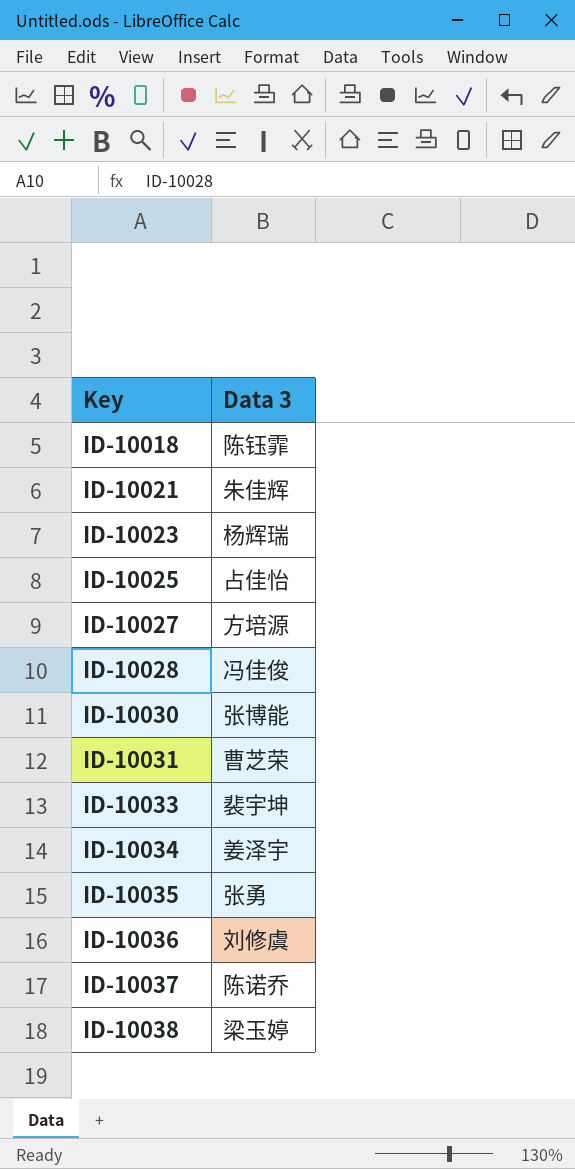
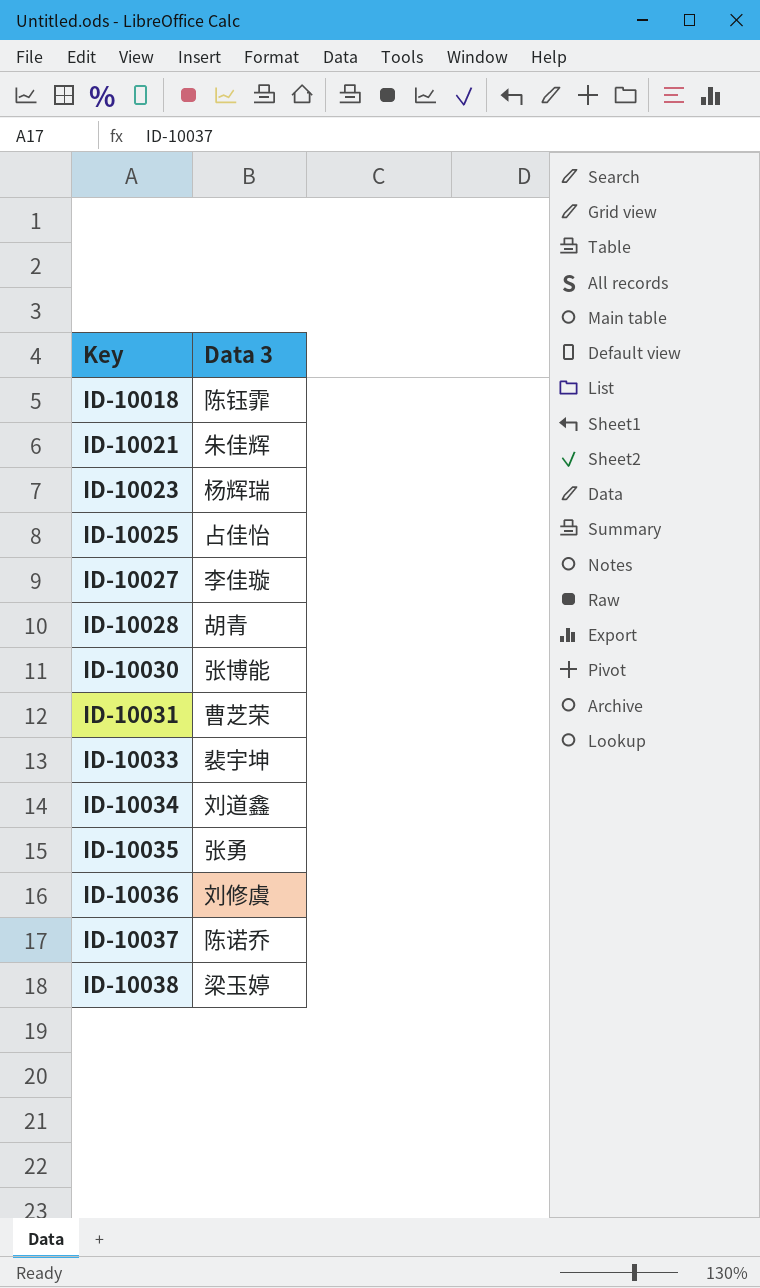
ID-10027 | Data 3: 方培源 -> 李佳璇
ID-10028 | Data 3: 冯佳俊 -> 胡青
ID-10034 | Data 3: 姜泽宇 -> 刘道鑫

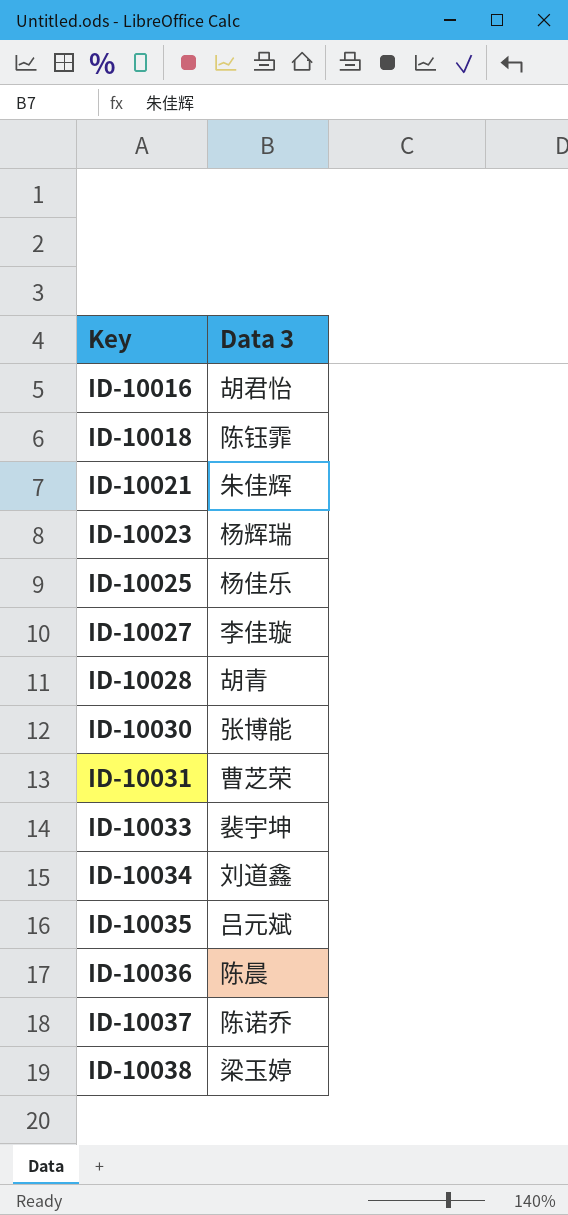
row ID-10016: none -> 胡君怡
ID-10025 | Data 3: 占佳怡 -> 杨佳乐
ID-10035 | Data 3: 张勇 -> 吕元斌
ID-10036 | Data 3: 刘修虞 -> 陈晨

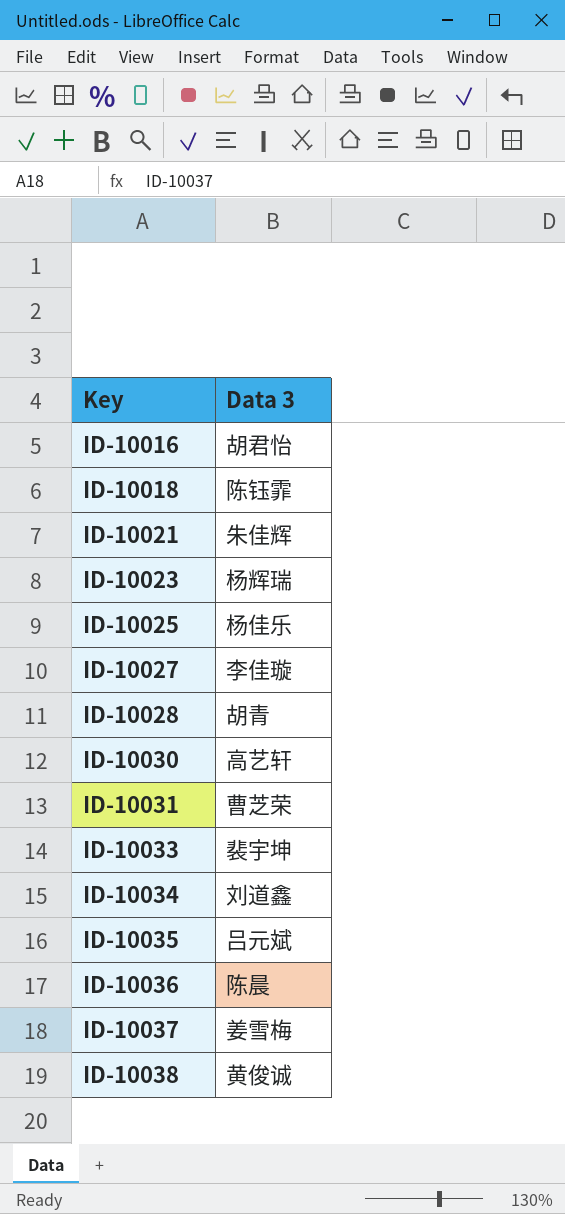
ID-10030 | Data 3: 张博能 -> 高艺轩
ID-10037 | Data 3: 陈诺乔 -> 姜雪梅
ID-10038 | Data 3: 梁玉婷 -> 黄俊诚

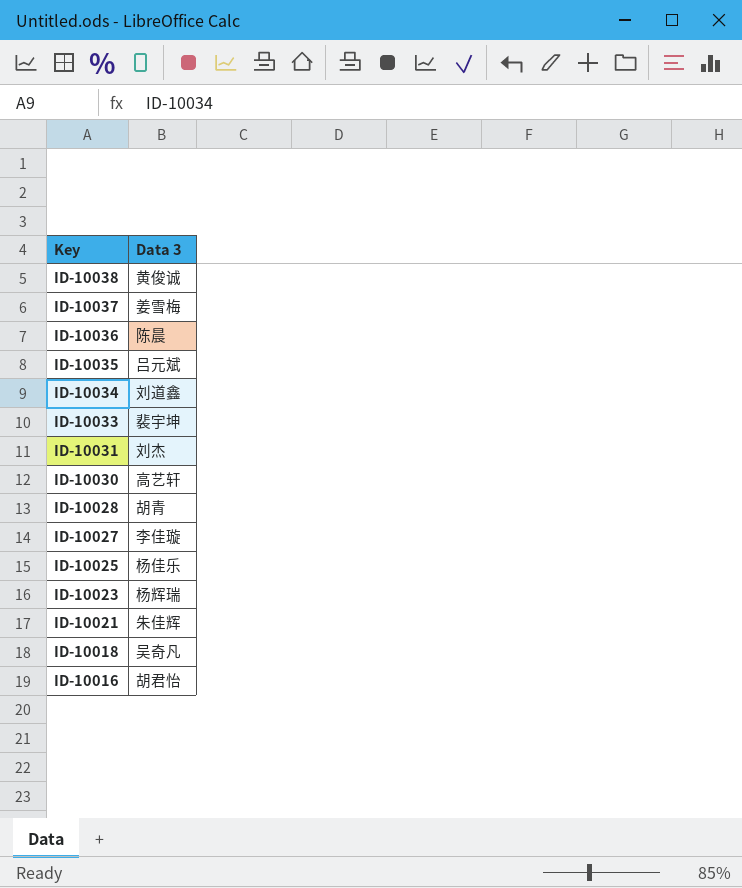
row order: Key ascending -> Key descending
ID-10031 | Data 3: 曹芝荣 -> 刘杰
ID-10018 | Data 3: 陈钰霏 -> 吴奇凡

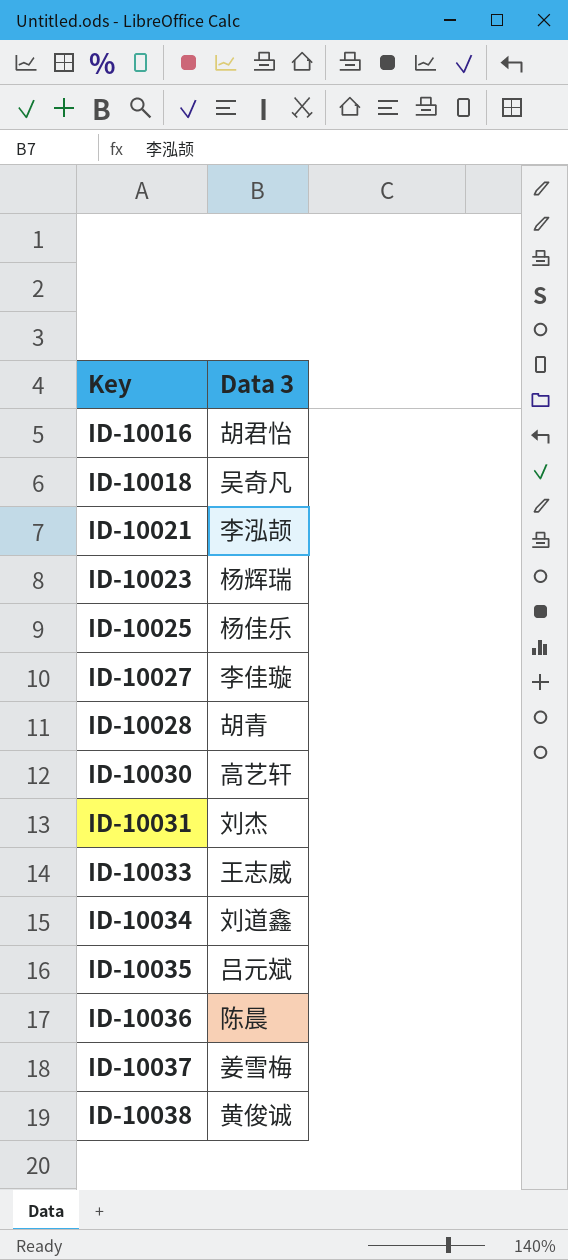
row order: Key descending -> Key ascending
ID-10021 | Data 3: 朱佳辉 -> 李泓颉
ID-10033 | Data 3: 裴宇坤 -> 王志威

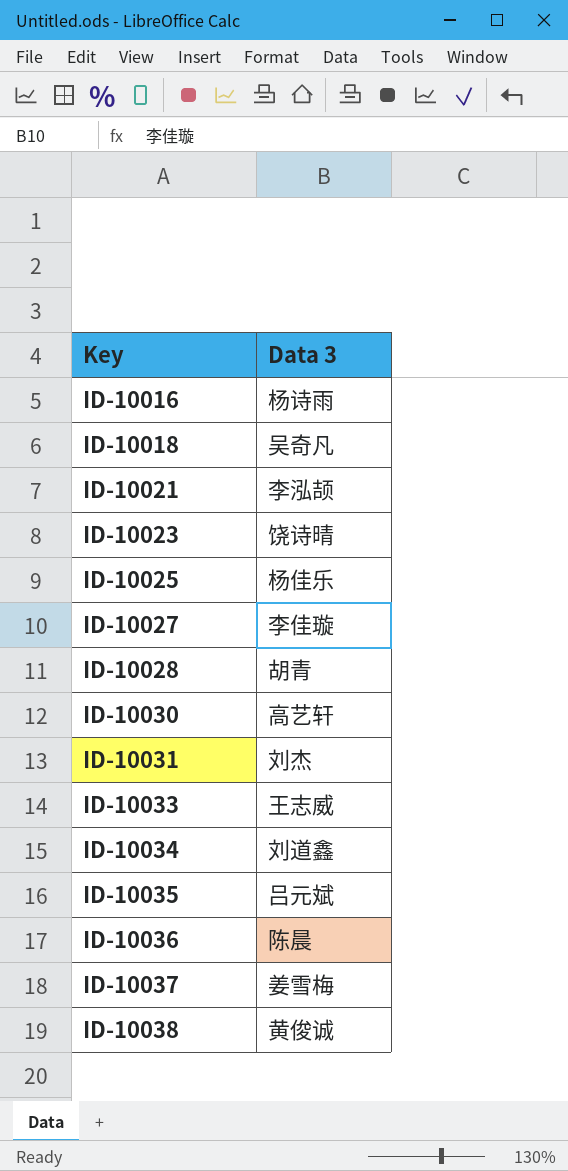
ID-10016 | Data 3: 胡君怡 -> 杨诗雨
ID-10023 | Data 3: 杨辉瑞 -> 饶诗晴

